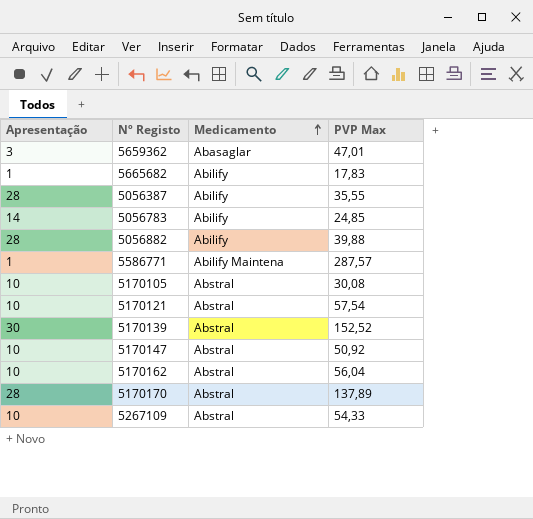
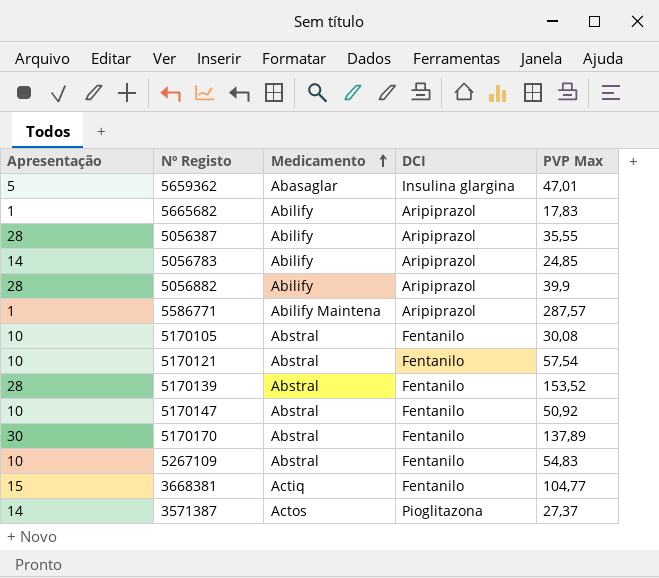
column DCI | position: none -> 4
row 5170162: 10 | Abstral | 56,04 -> none
5659362 | Apresentação: 3 -> 5
5056882 | PVP Max: 39,88 -> 39,9
5170139 | Apresentação: 30 -> 28
5170139 | PVP Max: 152,52 -> 153,52
5170170 | Apresentação: 28 -> 30
5267109 | PVP Max: 54,33 -> 54,83
row 3668381: none -> 15 | Actiq | Fentanilo | 104,77
row 3571387: none -> 14 | Actos | Pioglitazona | 27,37

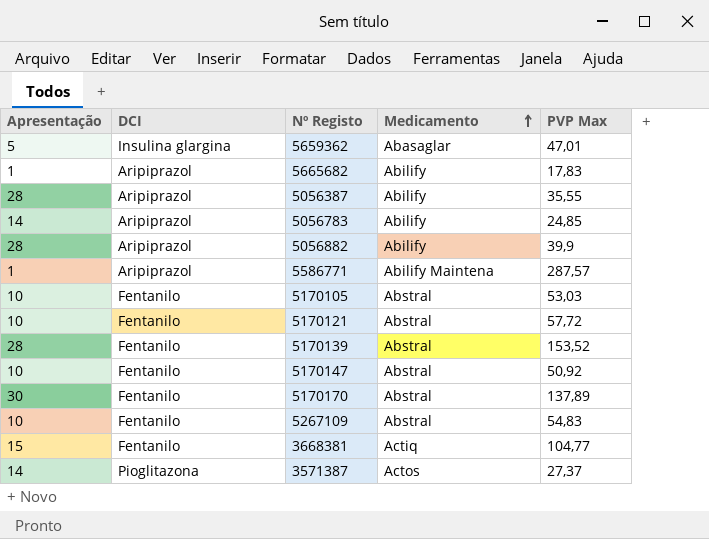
column DCI | position: 4 -> 2
5170105 | PVP Max: 30,08 -> 53,03
5170121 | PVP Max: 57,54 -> 57,72

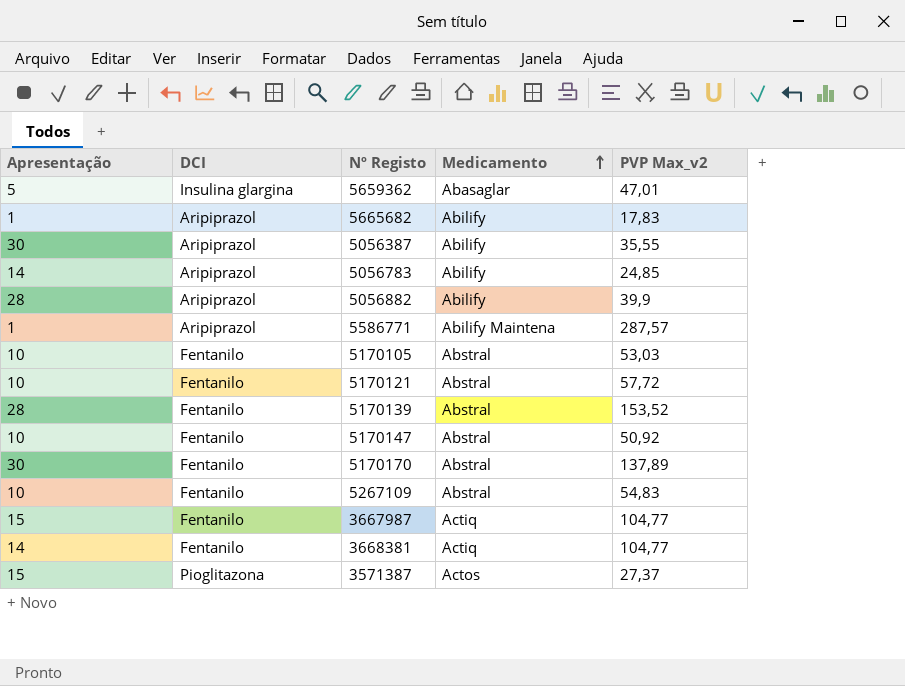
column name: PVP Max -> PVP Max_v2
5056387 | Apresentação: 28 -> 30
row 3667987: none -> 15 | Fentanilo | Actiq | 104,77
3668381 | Apresentação: 15 -> 14
3571387 | Apresentação: 14 -> 15

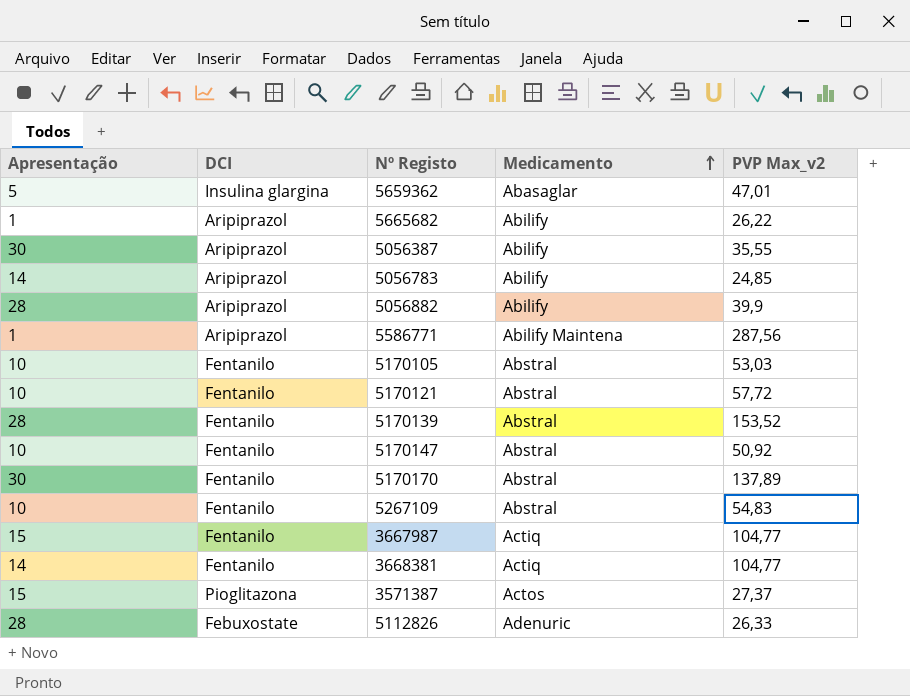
5665682 | PVP Max_v2: 17,83 -> 26,22
5586771 | PVP Max_v2: 287,57 -> 287,56
row 5112826: none -> 28 | Febuxostate | Adenuric | 26,33

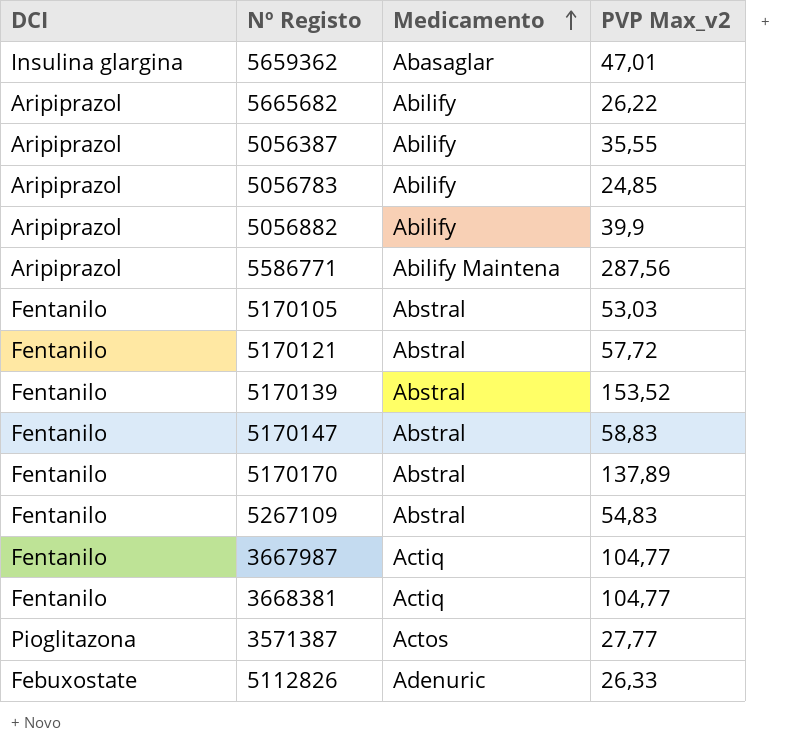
column Apresentação | position: 1 -> none
5170147 | PVP Max_v2: 50,92 -> 58,83
3571387 | PVP Max_v2: 27,37 -> 27,77

